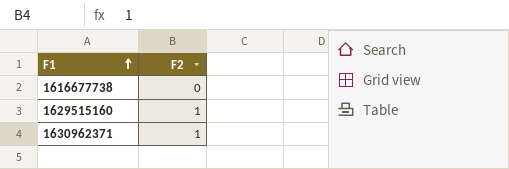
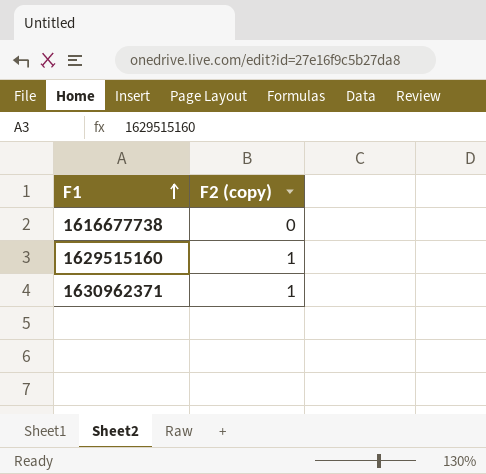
column name: F2 -> F2 (copy)

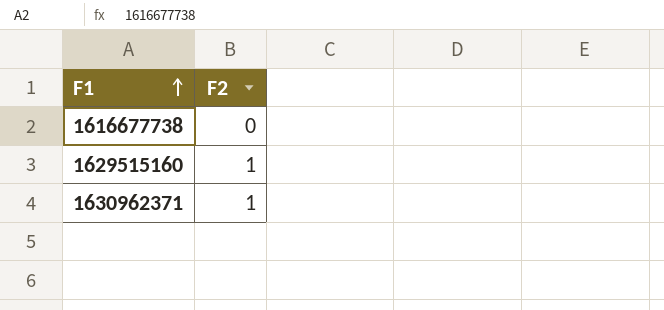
column name: F2 (copy) -> F2

